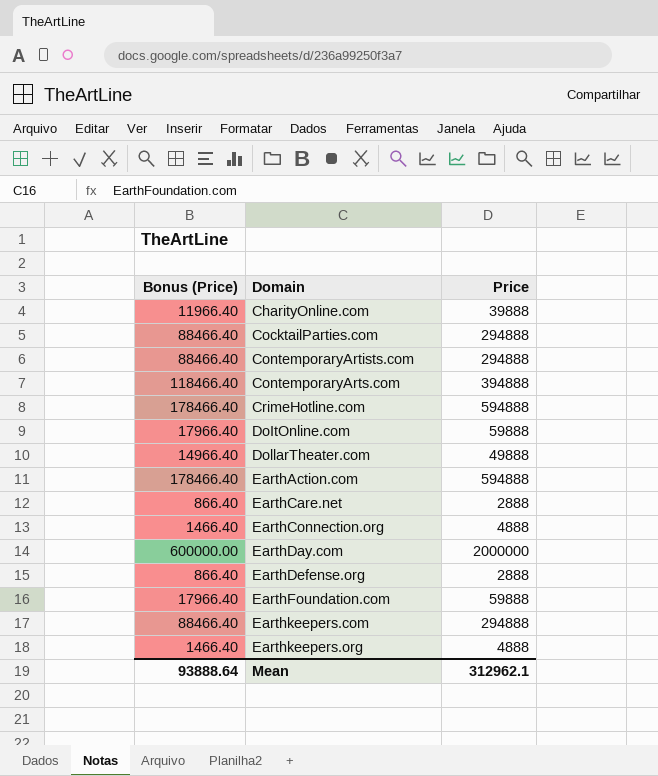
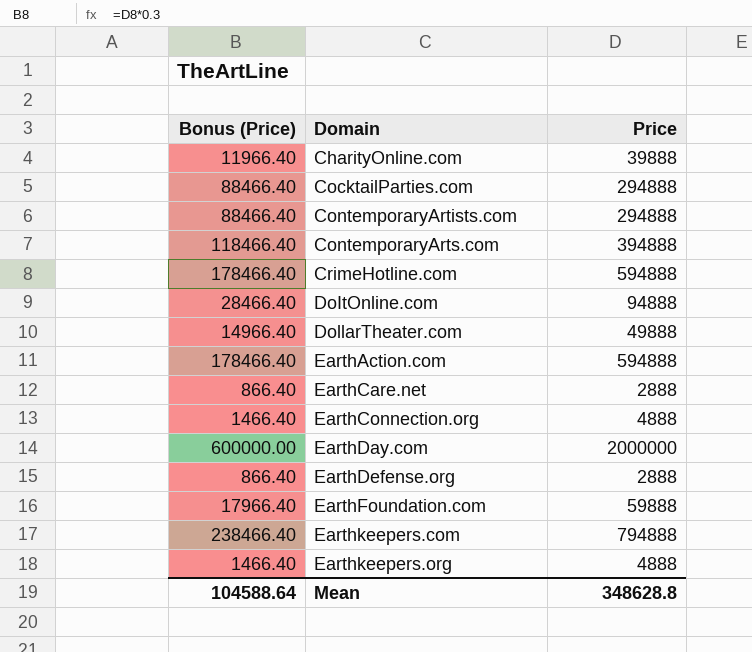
DoItOnline.com | Bonus (Price): 17966.40 -> 28466.40
DoItOnline.com | Price: 59888 -> 94888
Earthkeepers.com | Bonus (Price): 88466.40 -> 238466.40
Earthkeepers.com | Price: 294888 -> 794888
Mean | Bonus (Price): 93888.64 -> 104588.64
Mean | Price: 312962.1 -> 348628.8

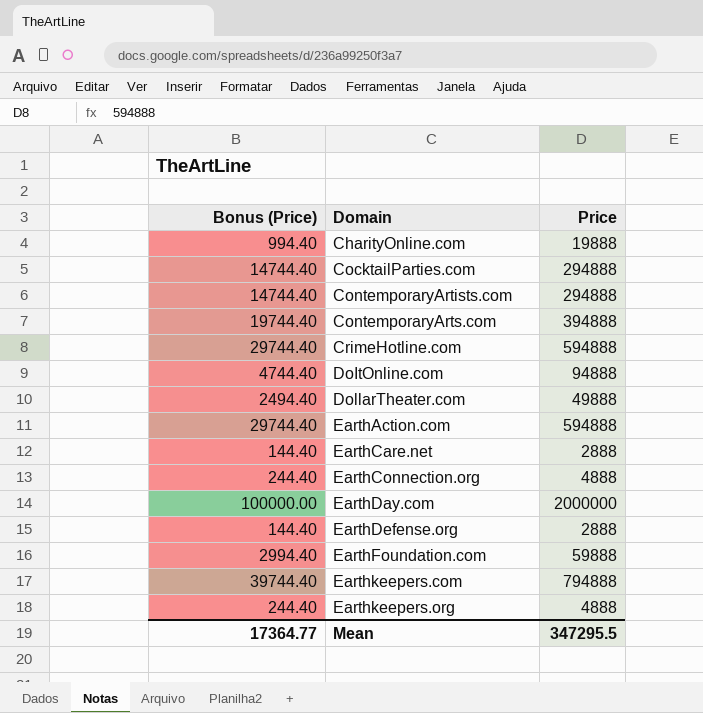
column Bonus (Price) | formula: [Price] * 0.3 -> [Price] * 0.05
CharityOnline.com | Price: 39888 -> 19888
Mean | Bonus (Price): 104588.64 -> 17364.77
Mean | Price: 348628.8 -> 347295.5

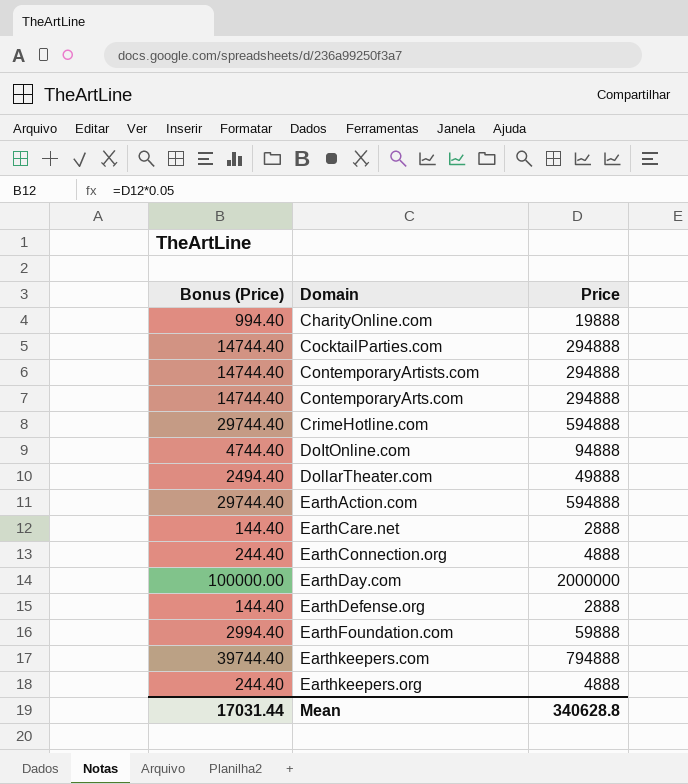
ContemporaryArts.com | Bonus (Price): 19744.40 -> 14744.40
ContemporaryArts.com | Price: 394888 -> 294888
Mean | Bonus (Price): 17364.77 -> 17031.44
Mean | Price: 347295.5 -> 340628.8

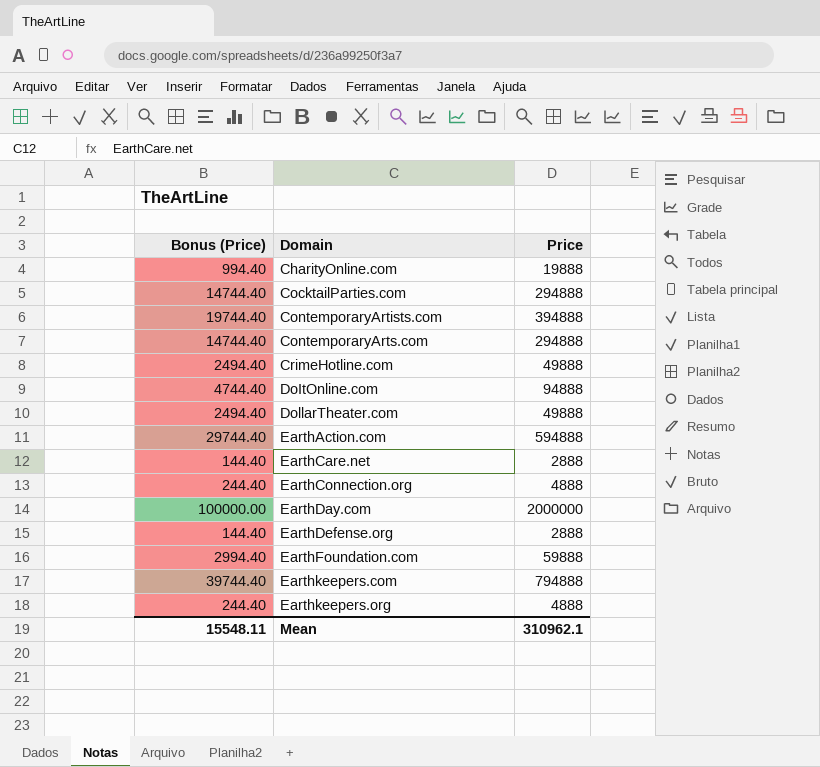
ContemporaryArtists.com | Bonus (Price): 14744.40 -> 19744.40
ContemporaryArtists.com | Price: 294888 -> 394888
CrimeHotline.com | Bonus (Price): 29744.40 -> 2494.40
CrimeHotline.com | Price: 594888 -> 49888
Mean | Bonus (Price): 17031.44 -> 15548.11
Mean | Price: 340628.8 -> 310962.1

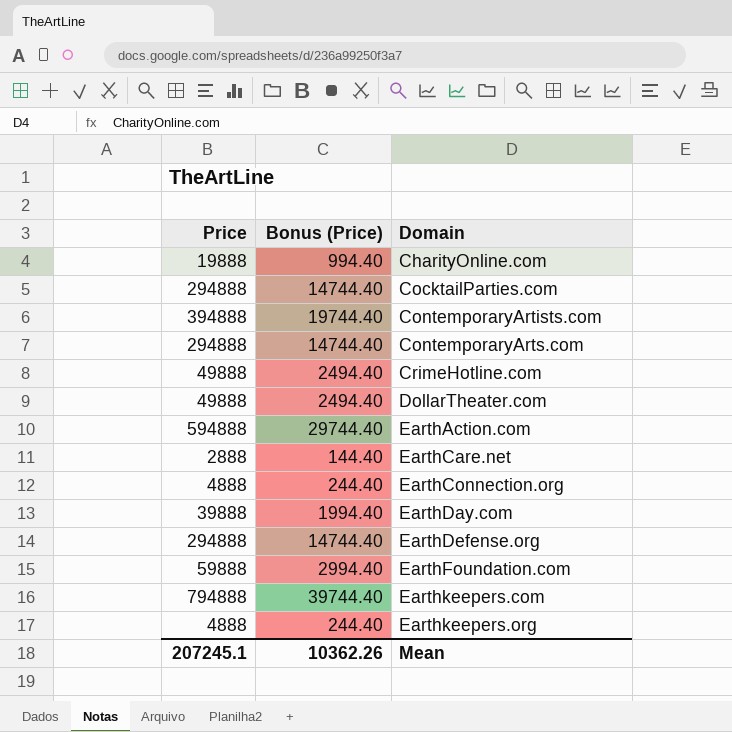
column Price | position: 3 -> 1
row DoItOnline.com: 4744.40 | 94888 -> none
EarthDay.com | Price: 2000000 -> 39888
EarthDay.com | Bonus (Price): 100000.00 -> 1994.40
EarthDefense.org | Price: 2888 -> 294888
EarthDefense.org | Bonus (Price): 144.40 -> 14744.40
Mean | Price: 310962.1 -> 207245.1
Mean | Bonus (Price): 15548.11 -> 10362.26

